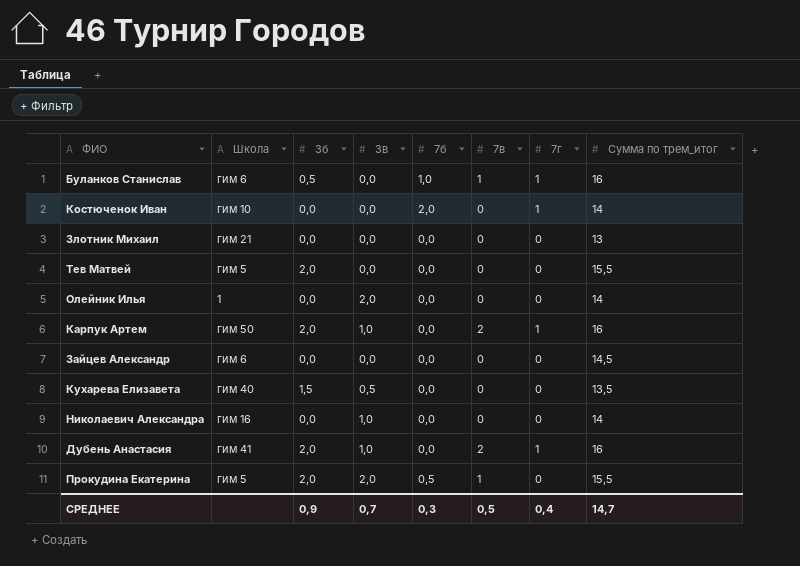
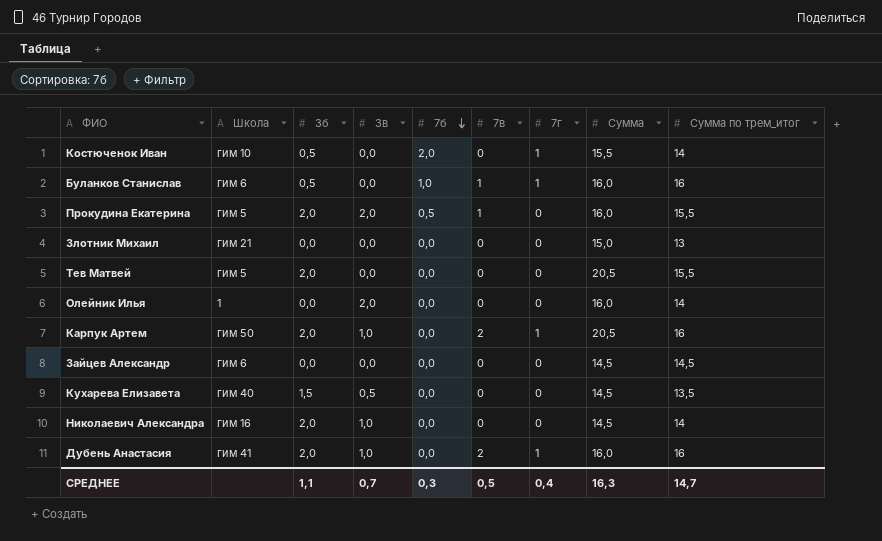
row order: none -> 7б descending
column Сумма | position: none -> 8
Костюченок Иван | 3б: 0,0 -> 0,5
Николаевич Александра | 3б: 0,0 -> 2,0
СРЕДНЕЕ | 3б: 0,9 -> 1,1

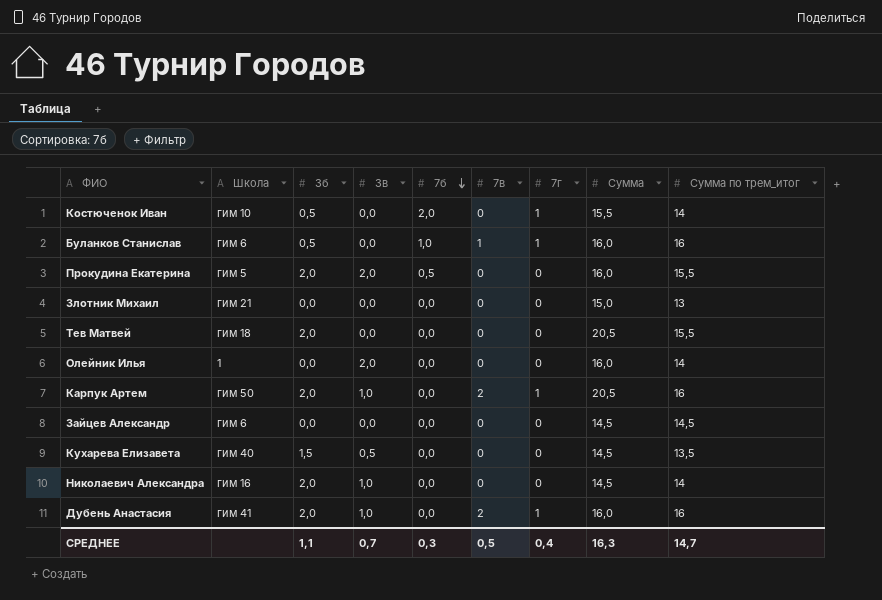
Прокудина Екатерина | 7в: 1 -> 0
Тев Матвей | Школа: гим 5 -> гим 18

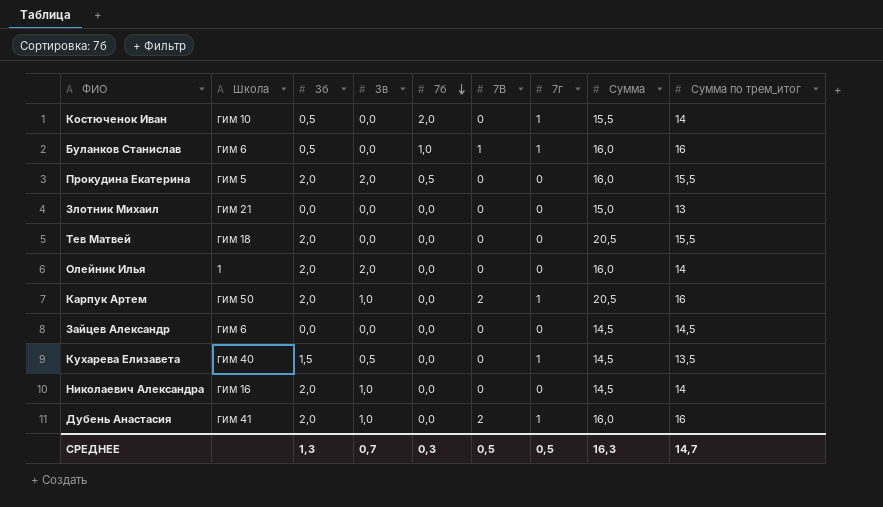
column name: 7в -> 7В
Олейник Илья | 3б: 0,0 -> 2,0
Кухарева Елизавета | 7г: 0 -> 1
СРЕДНЕЕ | 3б: 1,1 -> 1,3
СРЕДНЕЕ | 7г: 0,4 -> 0,5

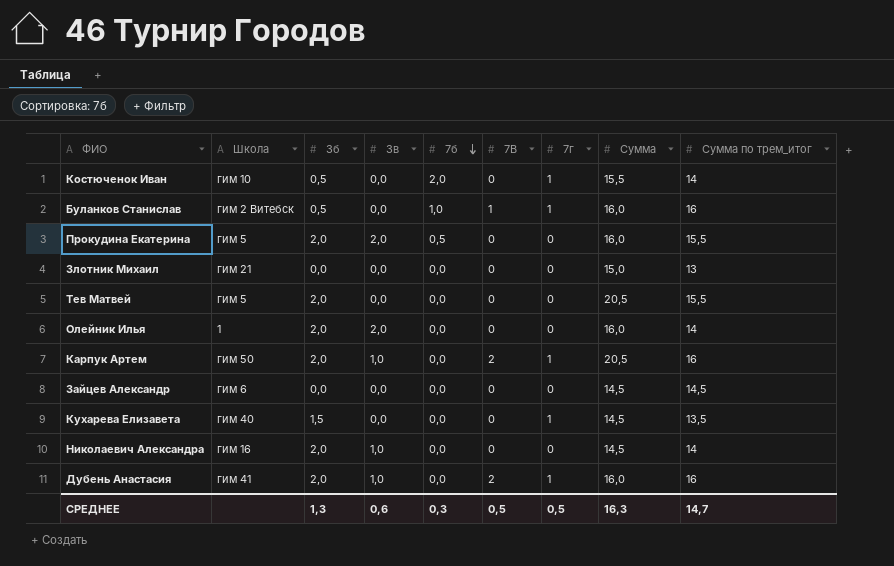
Буланков Станислав | Школа: гим 6 -> гим 2 Витебск
Тев Матвей | Школа: гим 18 -> гим 5
Кухарева Елизавета | 3в: 0,5 -> 0,0
СРЕДНЕЕ | 3в: 0,7 -> 0,6

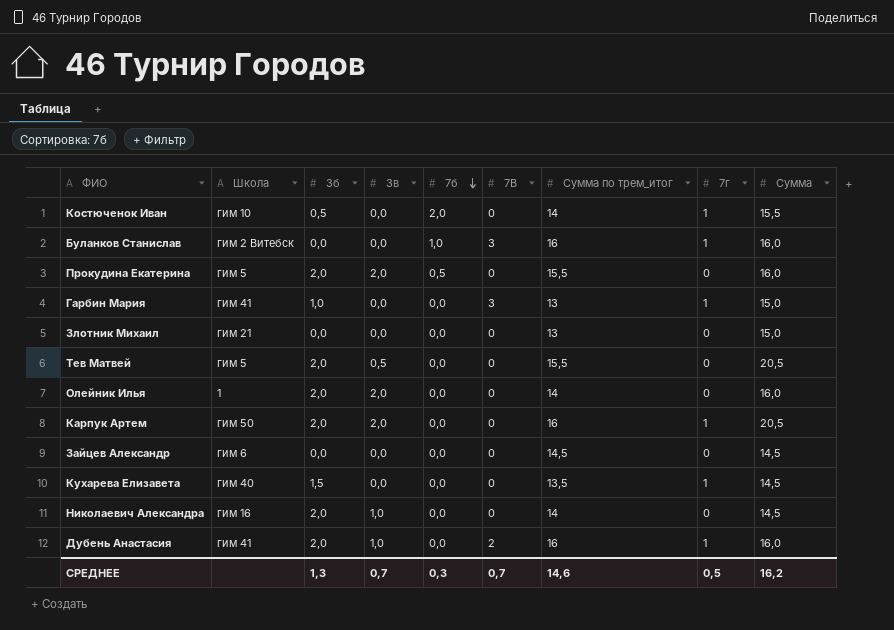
column Сумма по трем_итог | position: 9 -> 7
Буланков Станислав | 3б: 0,5 -> 0,0
Буланков Станислав | 7В: 1 -> 3
row Гарбин Мария: none -> гим 41 | 1,0 | 0,0 | 0,0 | 3 | 13 | 1 | 15,0
Тев Матвей | 3в: 0,0 -> 0,5
Карпук Артем | 3в: 1,0 -> 2,0
Карпук Артем | 7В: 2 -> 0
СРЕДНЕЕ | 3в: 0,6 -> 0,7
СРЕДНЕЕ | 7В: 0,5 -> 0,7
СРЕДНЕЕ | Сумма по трем_итог: 14,7 -> 14,6
СРЕДНЕЕ | Сумма: 16,3 -> 16,2

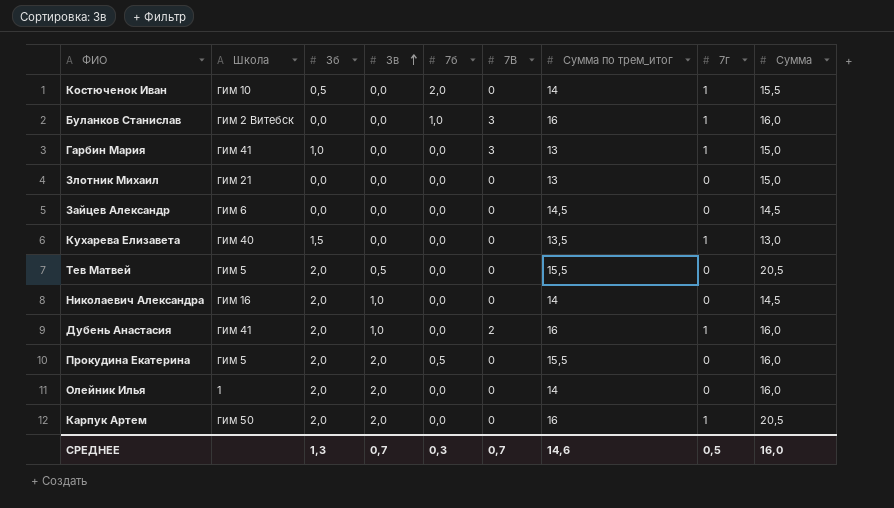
row order: 7б descending -> 3в ascending
Кухарева Елизавета | Сумма: 14,5 -> 13,0
СРЕДНЕЕ | Сумма: 16,2 -> 16,0

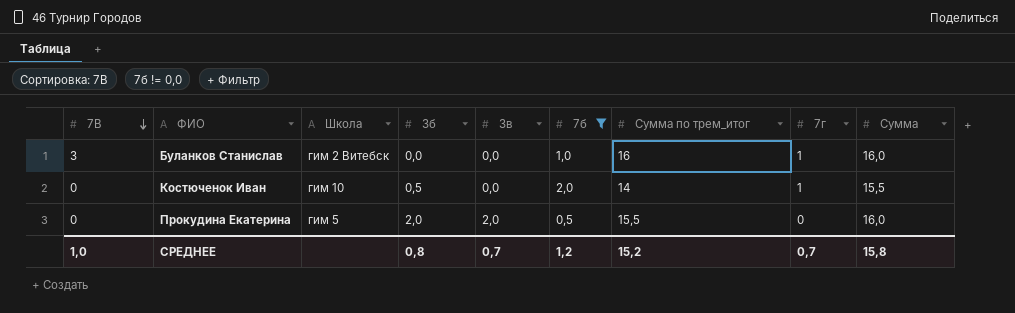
filter: none -> 7б != 0,0
row order: 3в ascending -> 7В descending
column 7В | position: 6 -> 1
СРЕДНЕЕ | 7В: 0,7 -> 1,0
СРЕДНЕЕ | 3б: 1,3 -> 0,8
СРЕДНЕЕ | 7б: 0,3 -> 1,2
СРЕДНЕЕ | Сумма по трем_итог: 14,6 -> 15,2
СРЕДНЕЕ | 7г: 0,5 -> 0,7
СРЕДНЕЕ | Сумма: 16,0 -> 15,8

